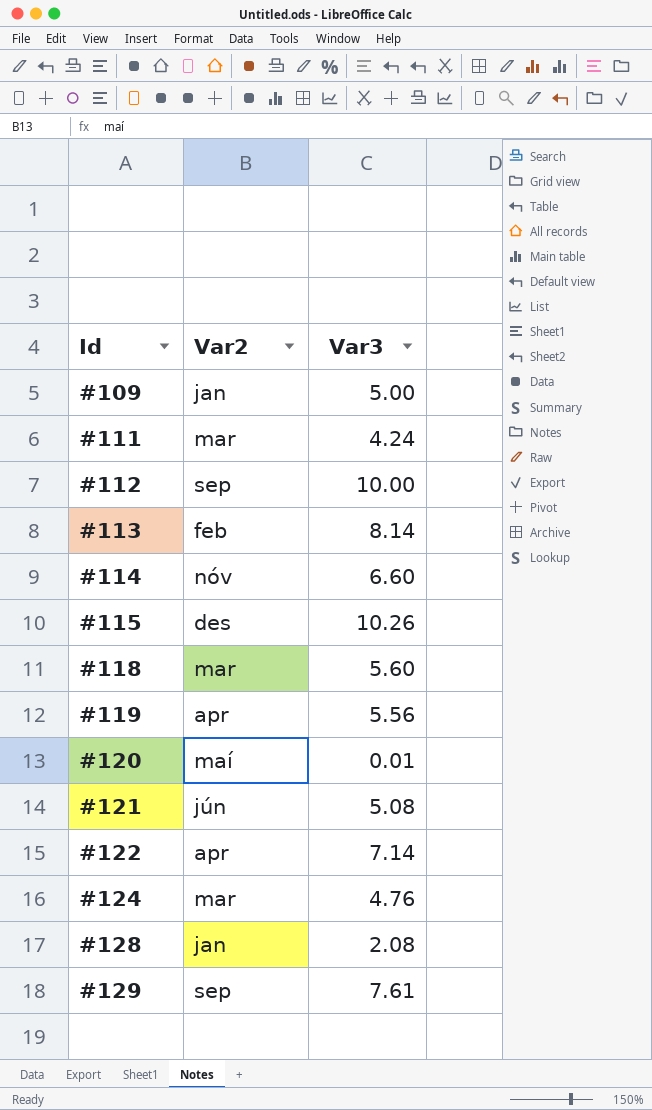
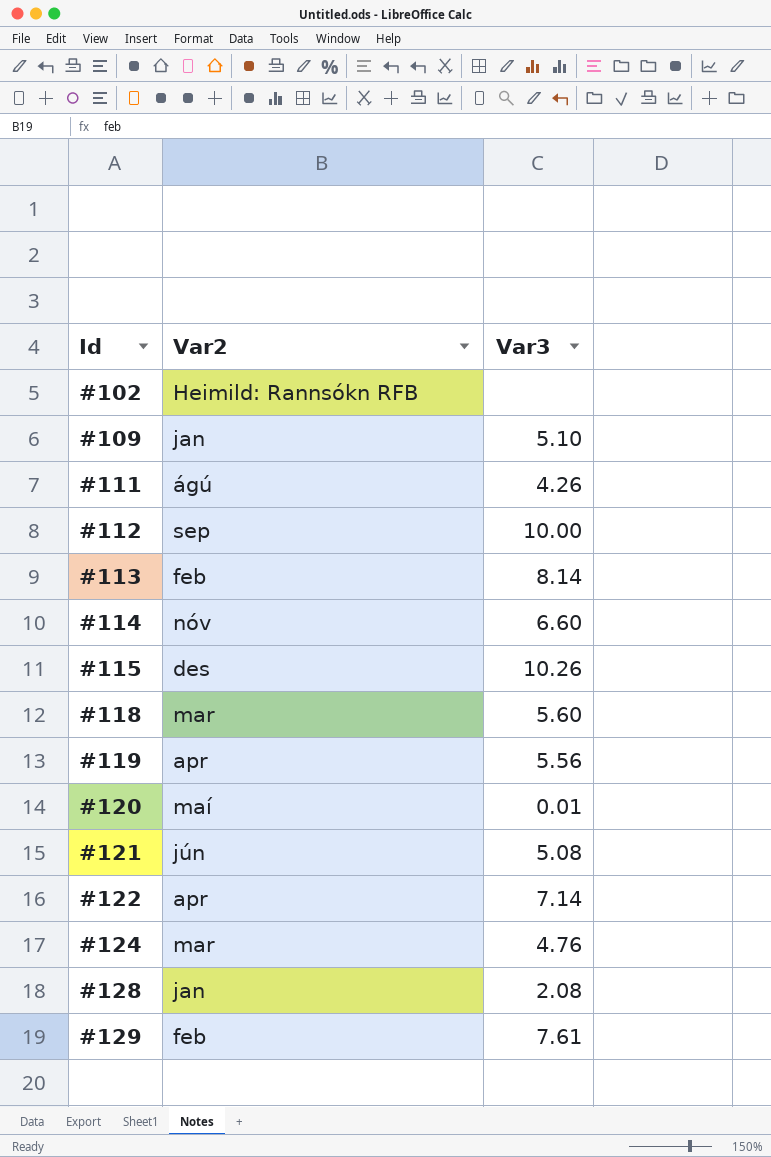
row #102: none -> Heimild: Rannsókn RFB | none
#109 | Var3: 5.00 -> 5.10
#111 | Var2: mar -> ágú
#111 | Var3: 4.24 -> 4.26
#129 | Var2: sep -> feb

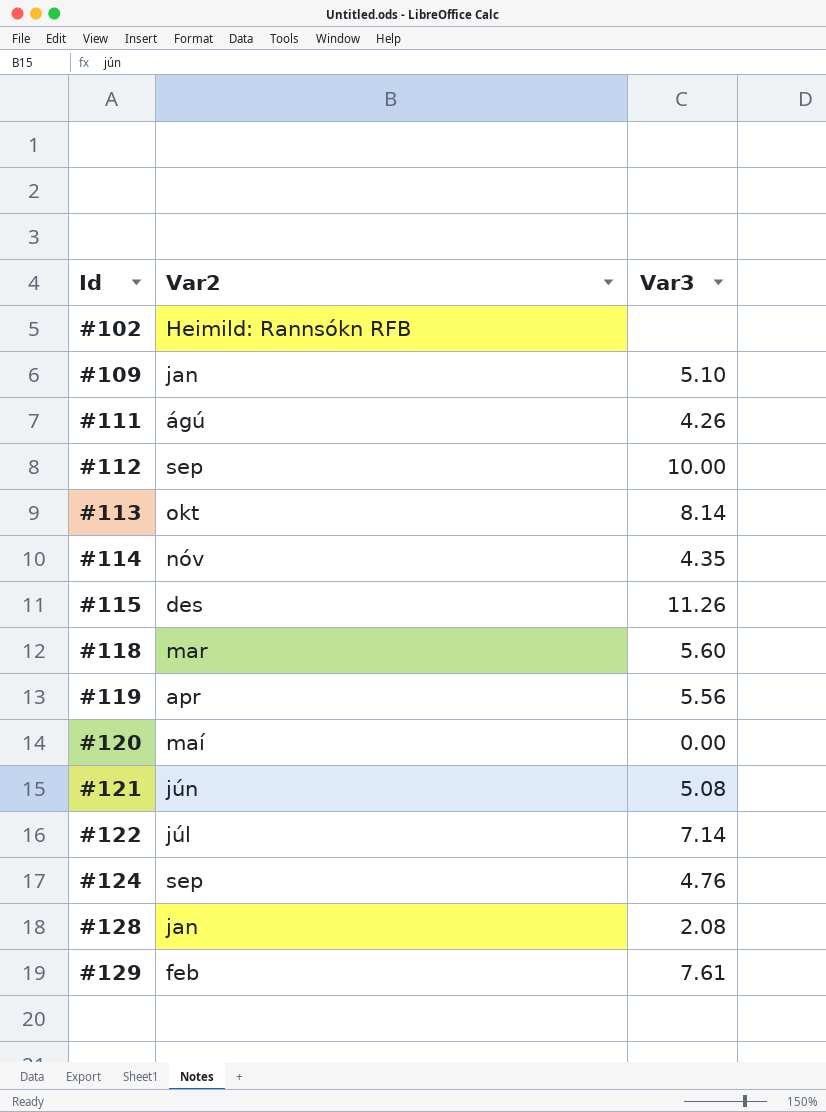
#113 | Var2: feb -> okt
#114 | Var3: 6.60 -> 4.35
#115 | Var3: 10.26 -> 11.26
#120 | Var3: 0.01 -> 0.00
#122 | Var2: apr -> júl
#124 | Var2: mar -> sep

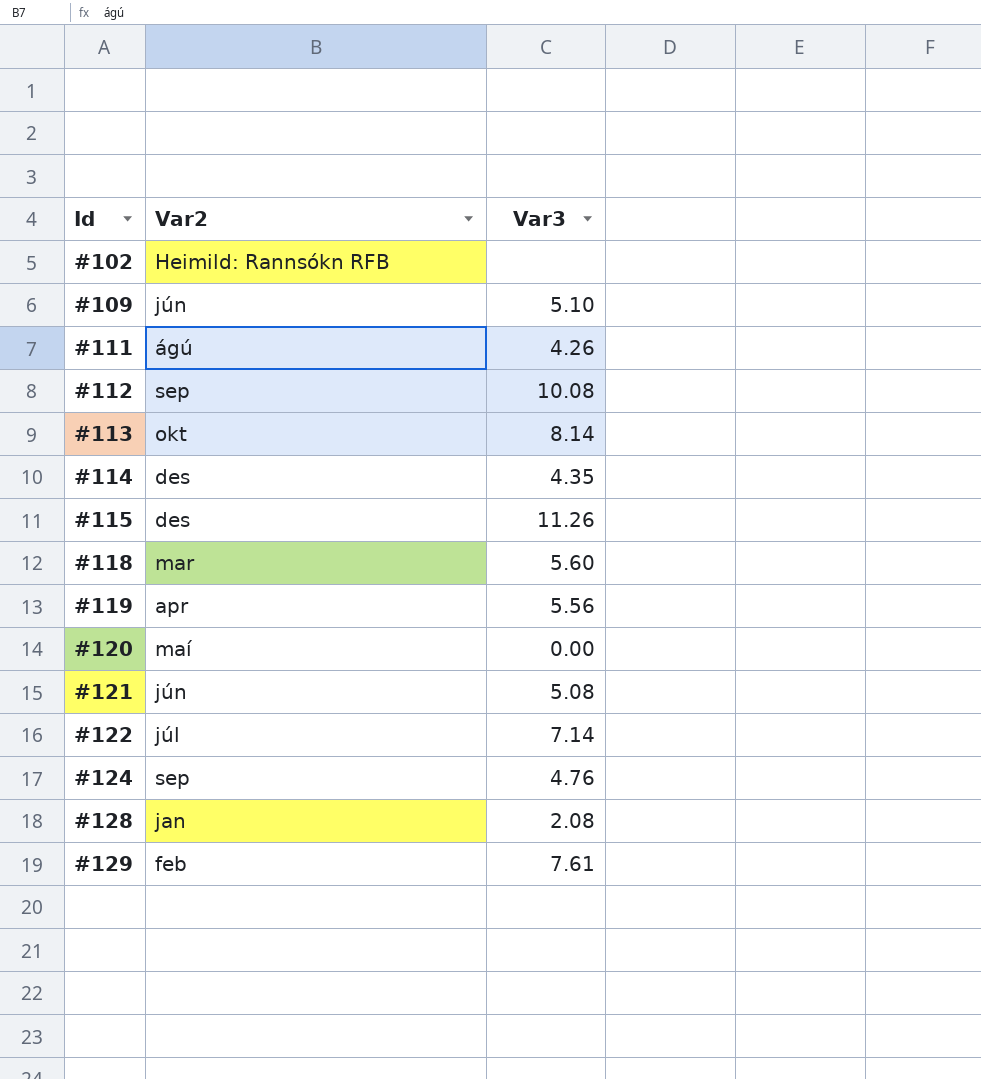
#109 | Var2: jan -> jún
#112 | Var3: 10.00 -> 10.08
#114 | Var2: nóv -> des

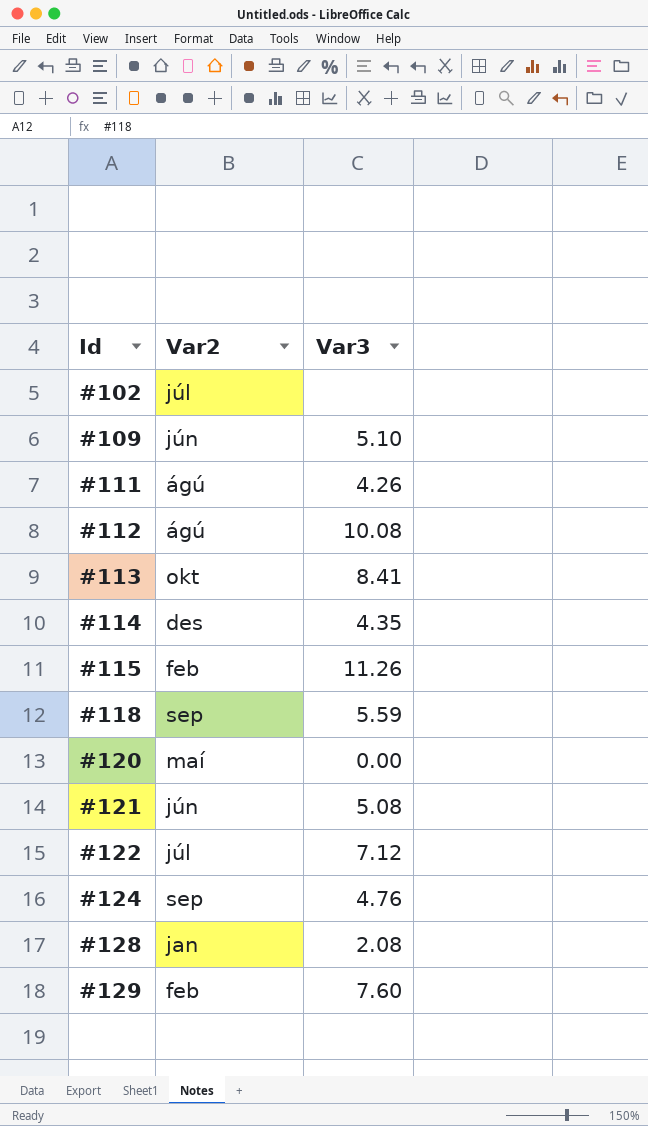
row #119: apr | 5.56 -> none
#102 | Var2: Heimild: Rannsókn RFB -> júl
#112 | Var2: sep -> ágú
#113 | Var3: 8.14 -> 8.41
#115 | Var2: des -> feb
#118 | Var2: mar -> sep
#118 | Var3: 5.60 -> 5.59
#122 | Var3: 7.14 -> 7.12
#129 | Var3: 7.61 -> 7.60

